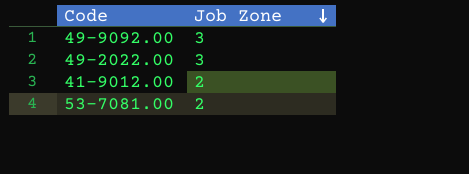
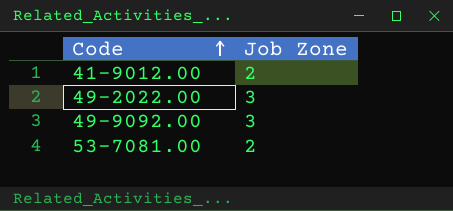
row order: Job Zone descending -> Code ascending

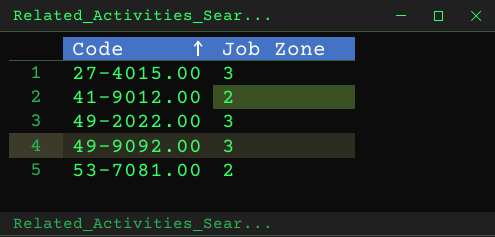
row 27-4015.00: none -> 3

